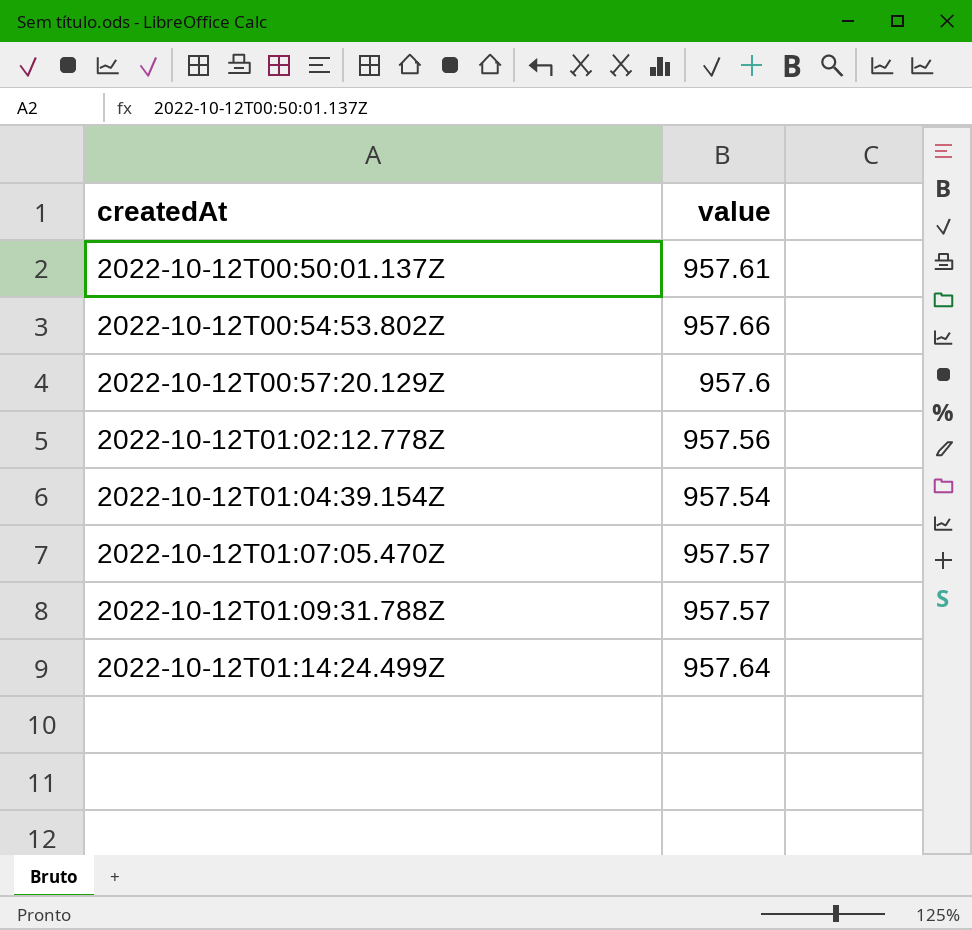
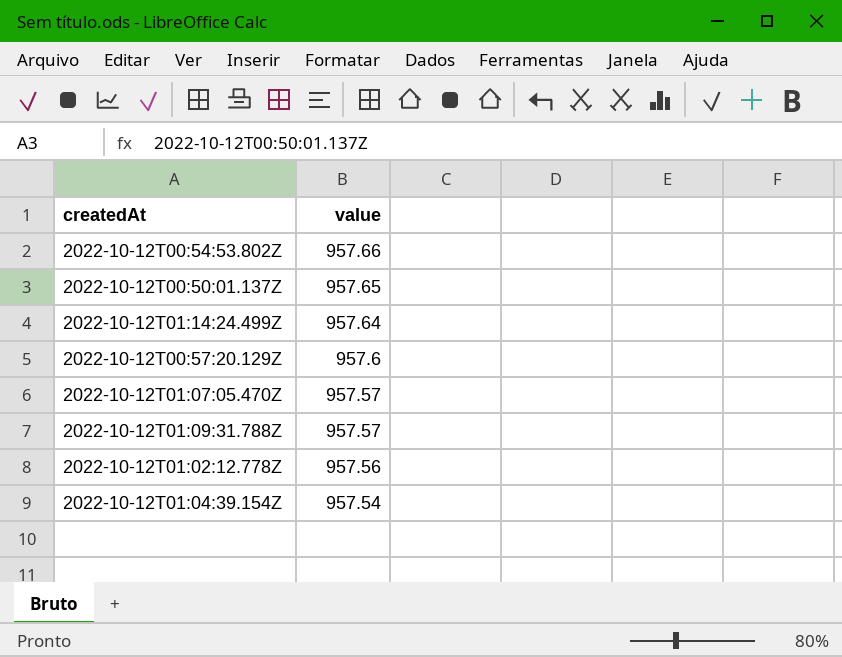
row order: createdAt ascending -> value descending
2022-10-12T00:50:01.137Z | value: 957.61 -> 957.65

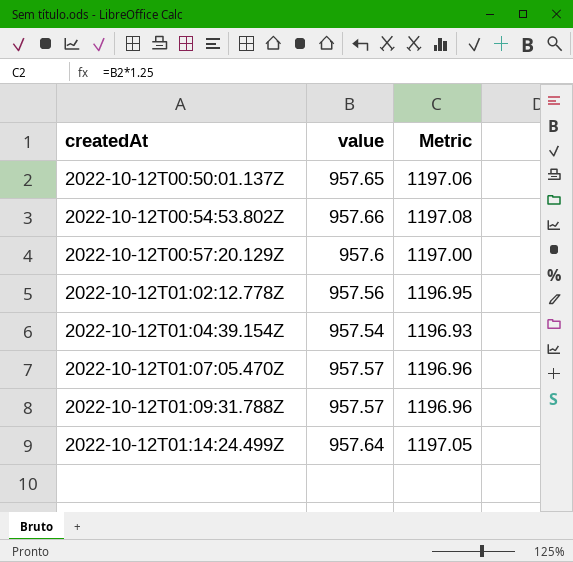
row order: value descending -> createdAt ascending
column Metric | formula: none -> [value] * 1.25

